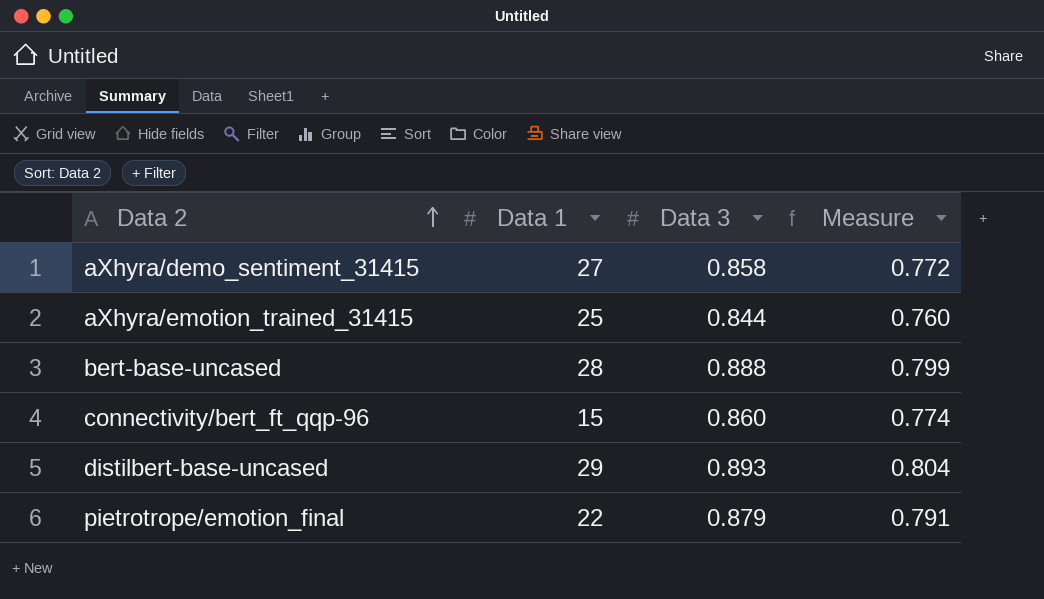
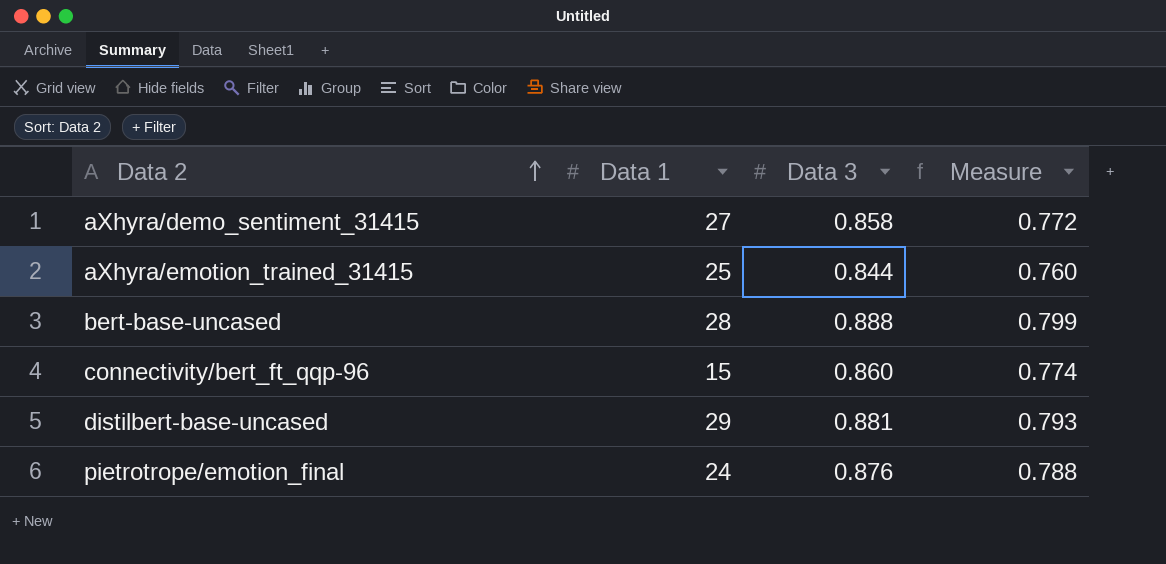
distilbert-base-uncased | Data 3: 0.893 -> 0.881
distilbert-base-uncased | Measure: 0.804 -> 0.793
pietrotrope/emotion_final | Data 1: 22 -> 24
pietrotrope/emotion_final | Data 3: 0.879 -> 0.876
pietrotrope/emotion_final | Measure: 0.791 -> 0.788

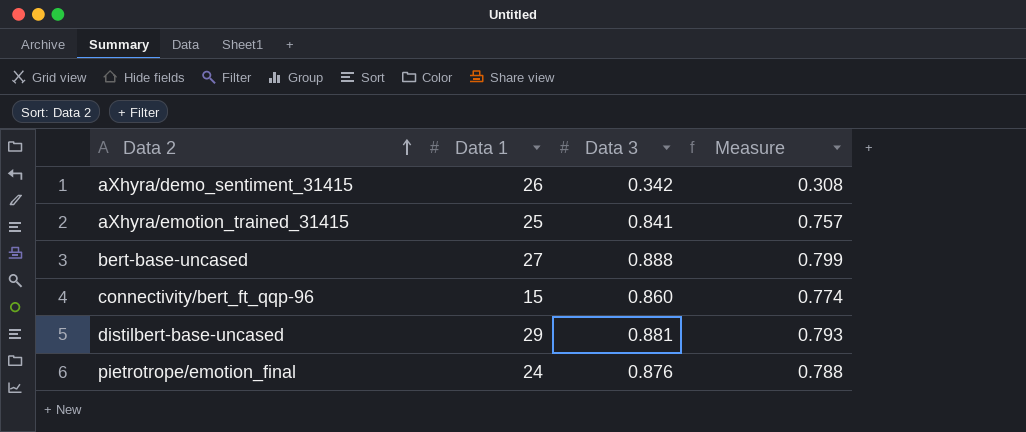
aXhyra/demo_sentiment_31415 | Data 1: 27 -> 26
aXhyra/demo_sentiment_31415 | Data 3: 0.858 -> 0.342
aXhyra/demo_sentiment_31415 | Measure: 0.772 -> 0.308
aXhyra/emotion_trained_31415 | Data 3: 0.844 -> 0.841
aXhyra/emotion_trained_31415 | Measure: 0.760 -> 0.757
bert-base-uncased | Data 1: 28 -> 27

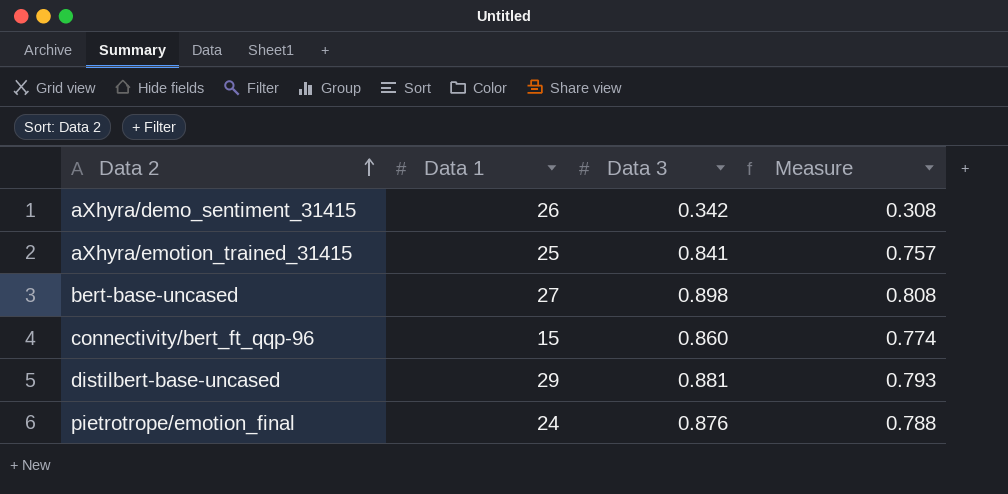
bert-base-uncased | Data 3: 0.888 -> 0.898
bert-base-uncased | Measure: 0.799 -> 0.808

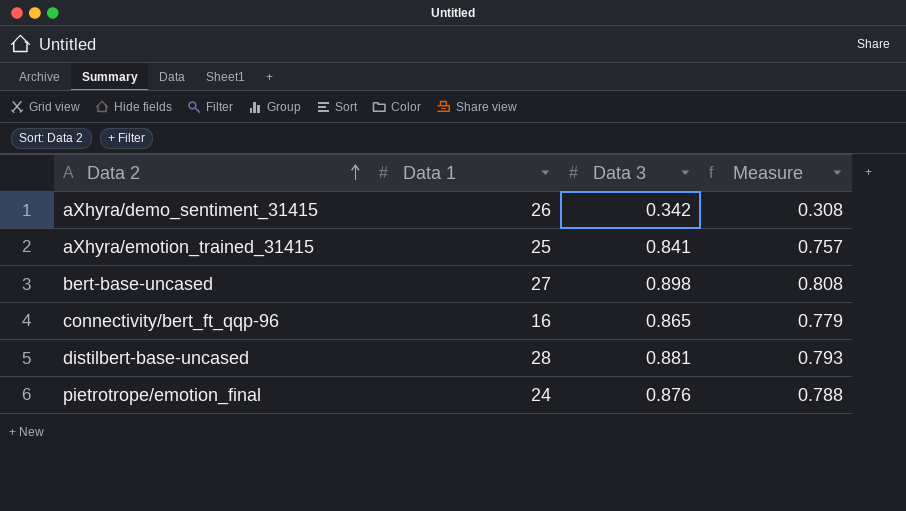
connectivity/bert_ft_qqp-96 | Data 1: 15 -> 16
connectivity/bert_ft_qqp-96 | Data 3: 0.860 -> 0.865
connectivity/bert_ft_qqp-96 | Measure: 0.774 -> 0.779
distilbert-base-uncased | Data 1: 29 -> 28

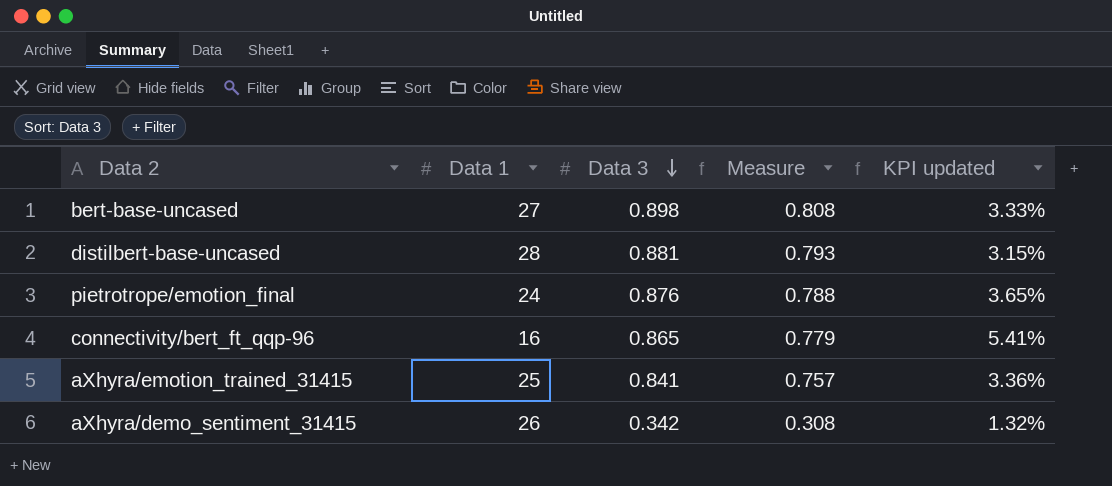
row order: Data 2 ascending -> Data 3 descending
column KPI updated | formula: none -> [Data 3] / [Data 1]

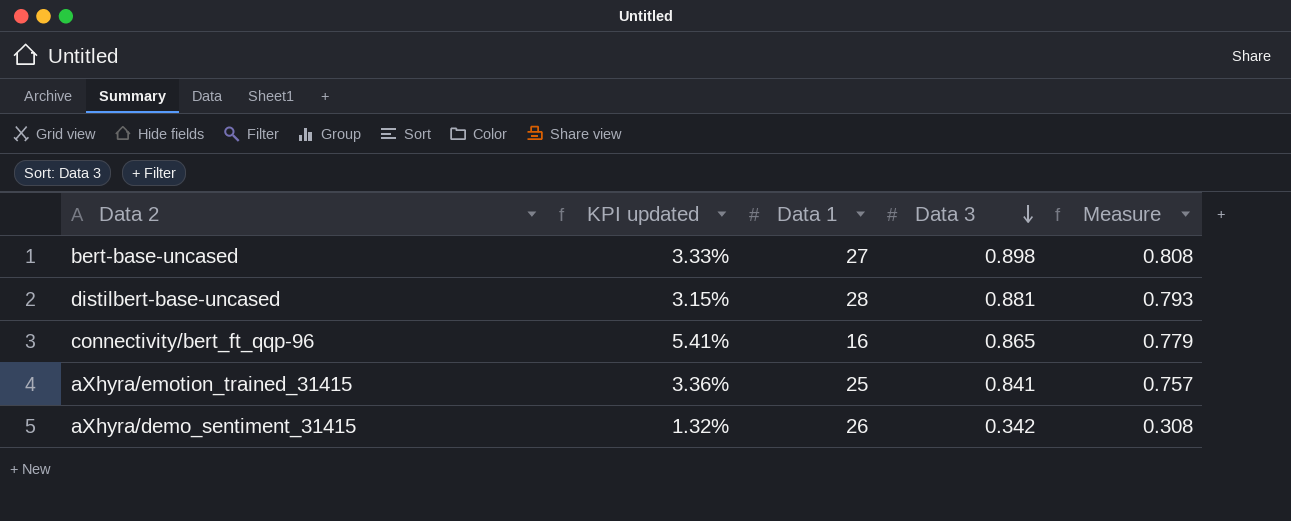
column KPI updated | position: 5 -> 2
row pietrotrope/emotion_final: 24 | 0.876 | 0.788 | 3.65% -> none

